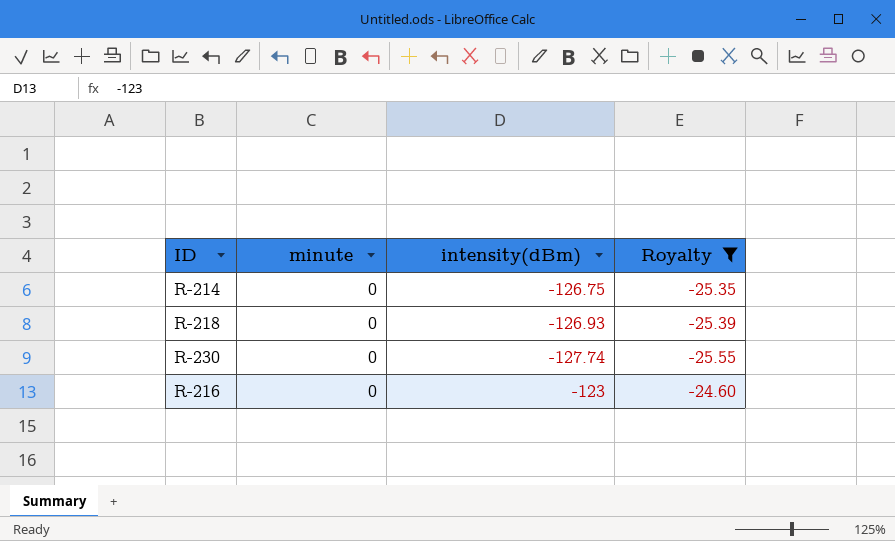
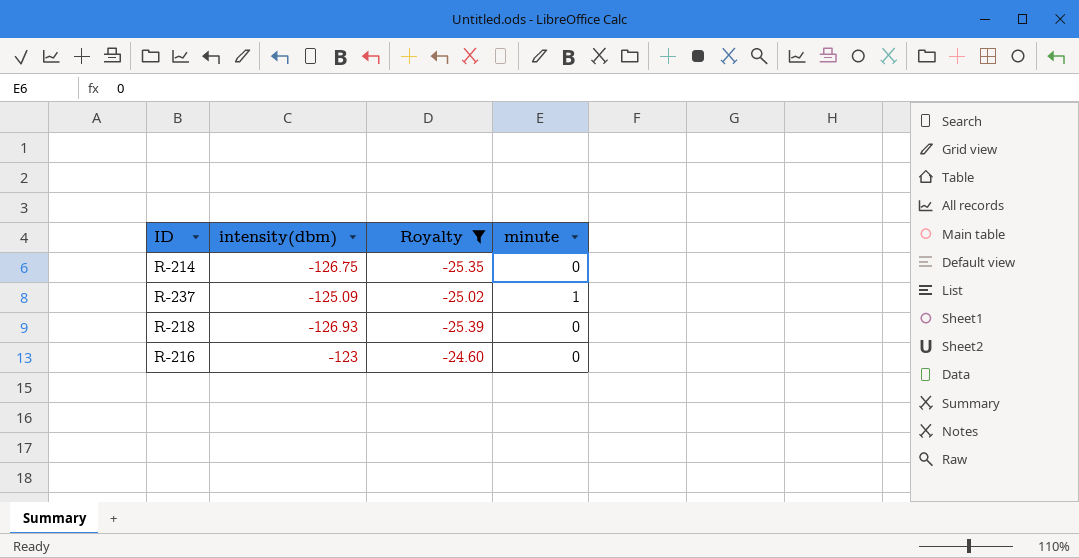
column name: intensity(dBm) -> intensity(dbm)
column minute | position: 2 -> 4
row R-230: 0 | -127.74 | -25.55 -> none
row R-237: none -> -125.09 | -25.02 | 1

